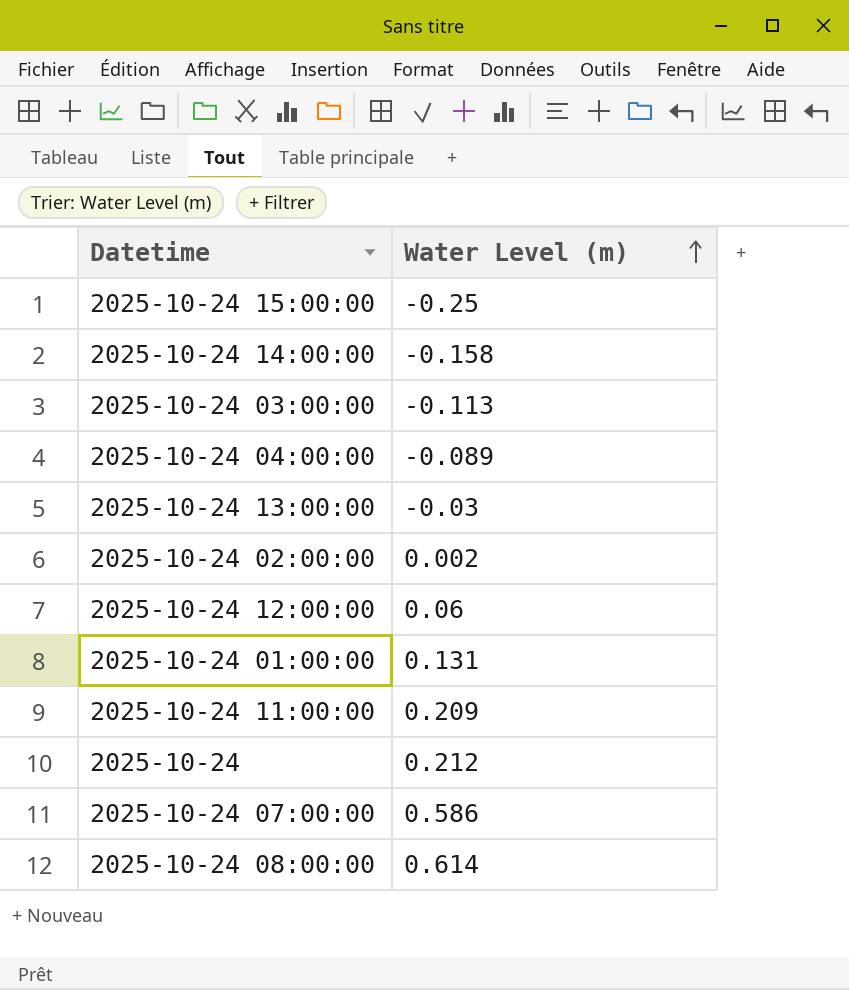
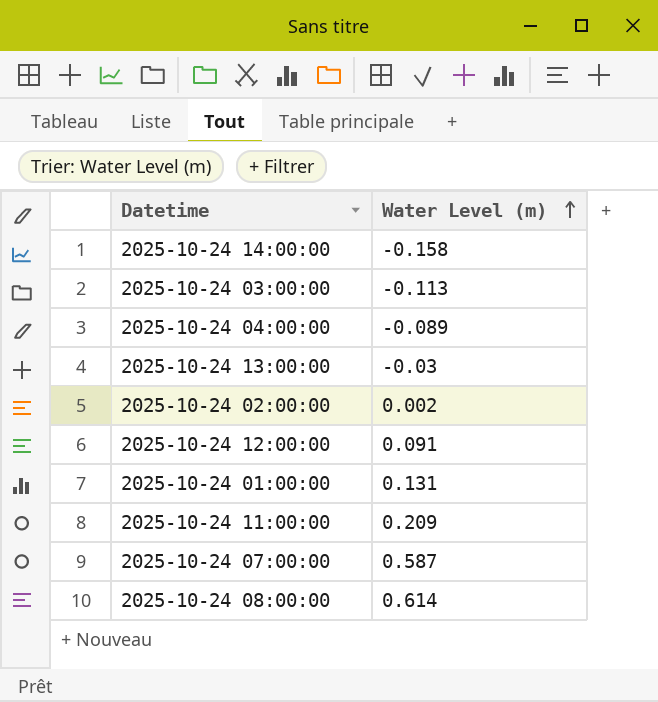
row 2025-10-24 15:00:00: -0.25 -> none
row 2025-10-24: 0.212 -> none
2025-10-24 12:00:00 | Water Level (m): 0.06 -> 0.091
2025-10-24 07:00:00 | Water Level (m): 0.586 -> 0.587

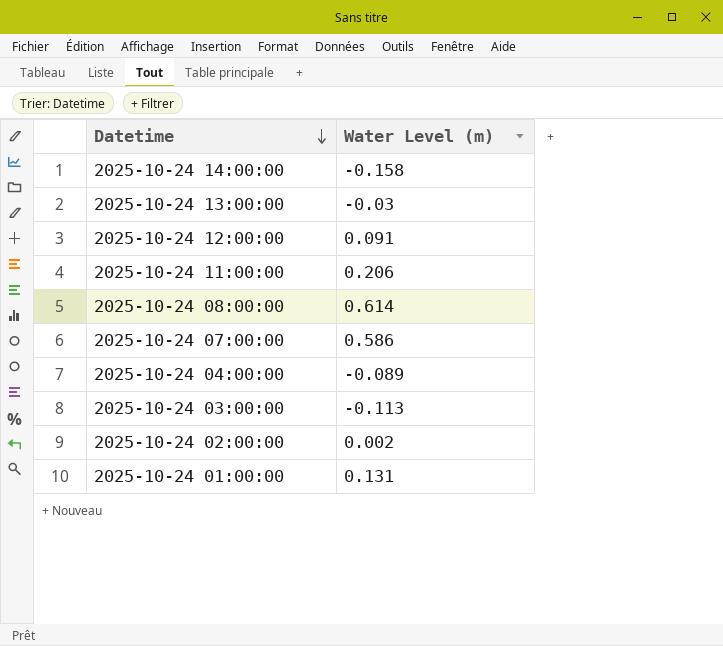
row order: Water Level (m) ascending -> Datetime descending
2025-10-24 11:00:00 | Water Level (m): 0.209 -> 0.206
2025-10-24 07:00:00 | Water Level (m): 0.587 -> 0.586

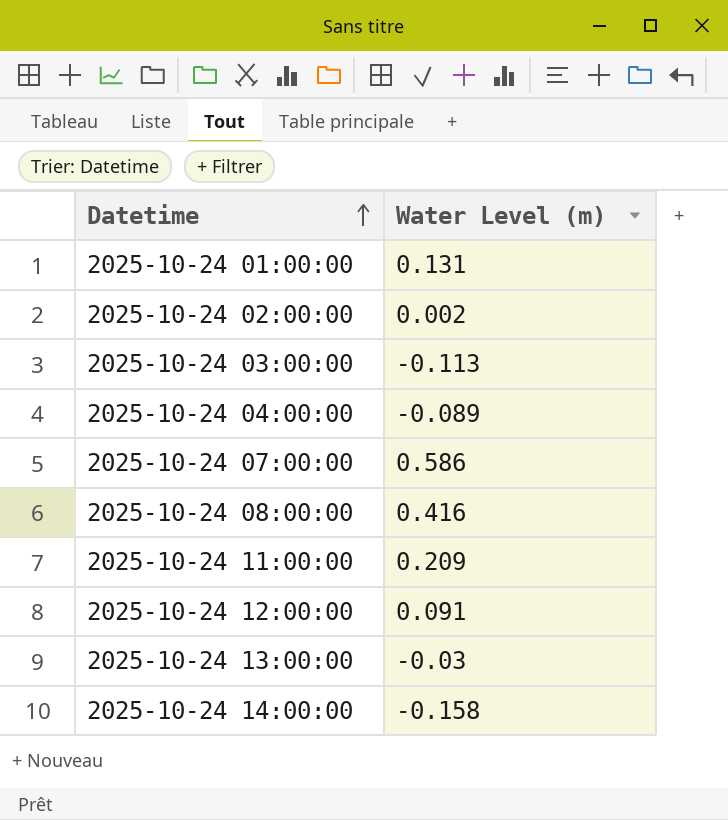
row order: Datetime descending -> Datetime ascending
2025-10-24 08:00:00 | Water Level (m): 0.614 -> 0.416
2025-10-24 11:00:00 | Water Level (m): 0.206 -> 0.209

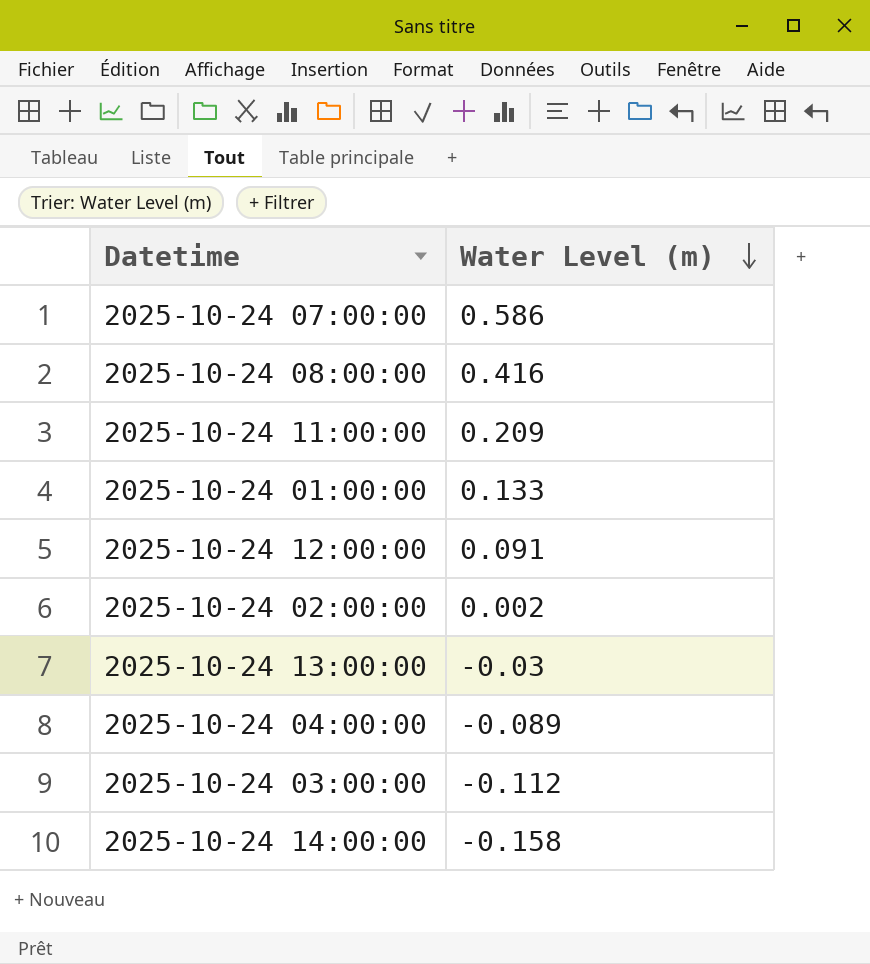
row order: Datetime ascending -> Water Level (m) descending
2025-10-24 01:00:00 | Water Level (m): 0.131 -> 0.133
2025-10-24 03:00:00 | Water Level (m): -0.113 -> -0.112

